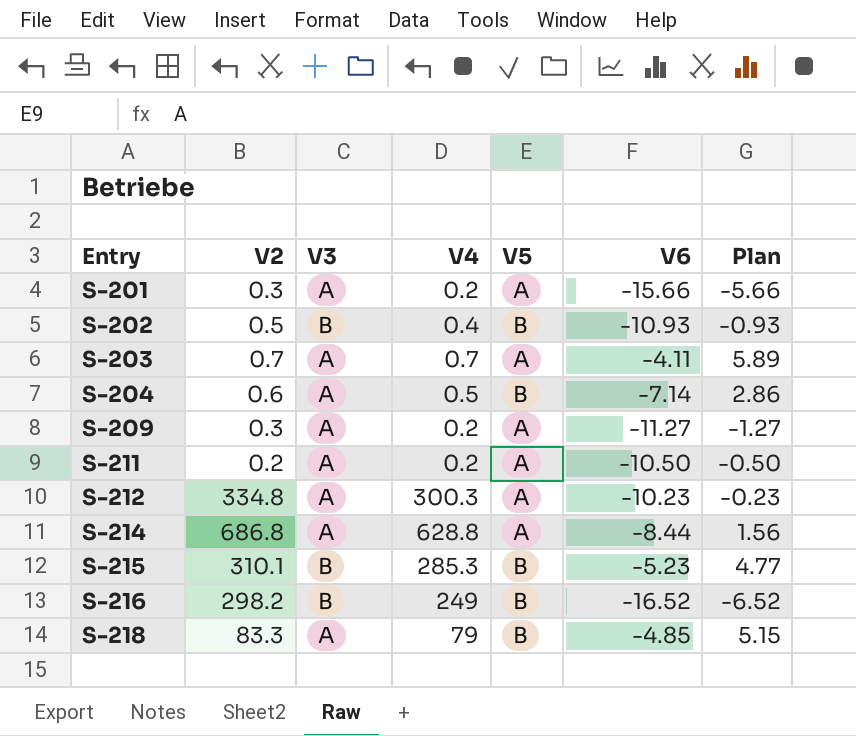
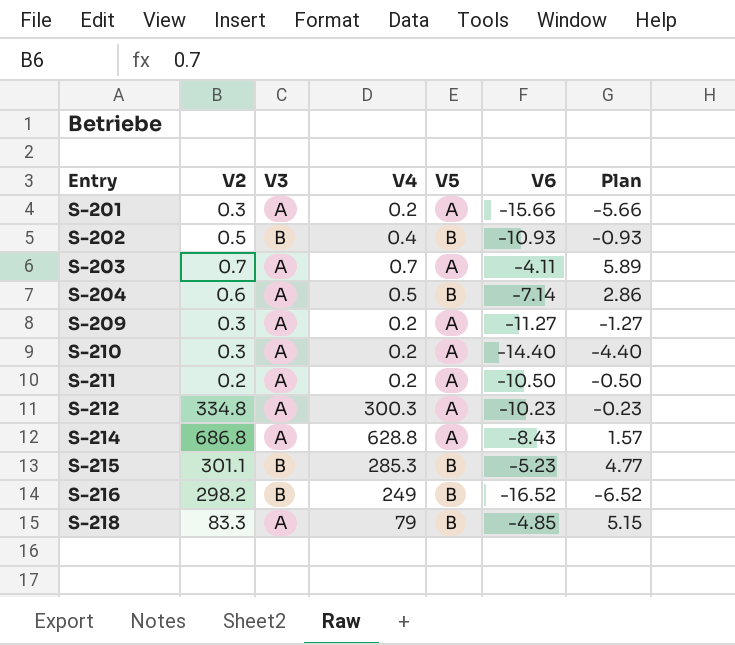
row S-210: none -> 0.3 | A | 0.2 | A | -14.40 | -4.40
S-214 | V6: -8.44 -> -8.43
S-214 | Plan: 1.56 -> 1.57
S-215 | V2: 310.1 -> 301.1

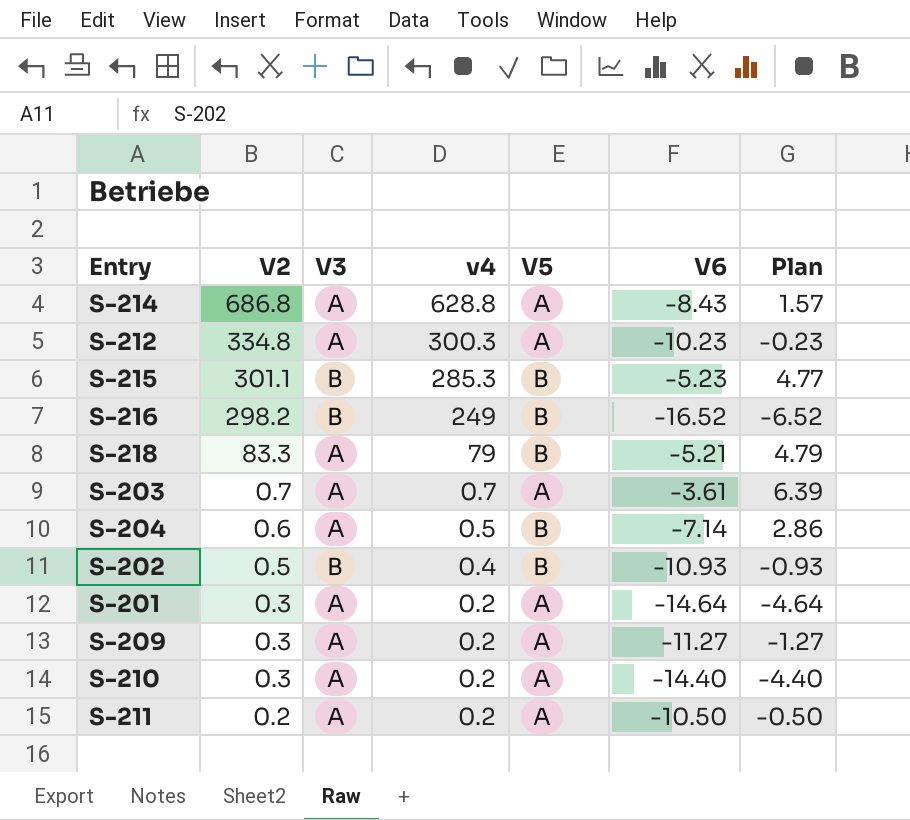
row order: Entry ascending -> V2 descending
column name: V4 -> v4
S-218 | V6: -4.85 -> -5.21
S-218 | Plan: 5.15 -> 4.79
S-203 | V6: -4.11 -> -3.61
S-203 | Plan: 5.89 -> 6.39
S-201 | V6: -15.66 -> -14.64
S-201 | Plan: -5.66 -> -4.64

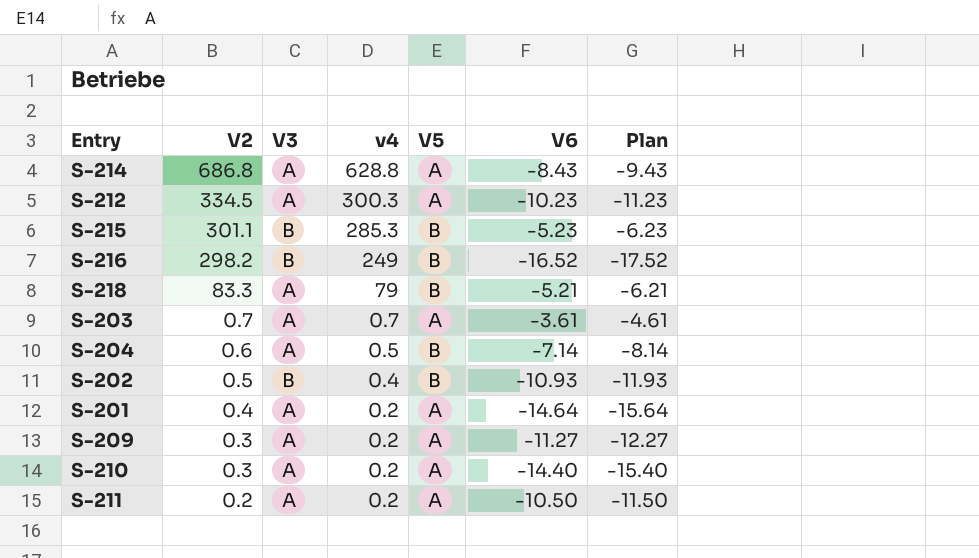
column Plan | formula: [V6] + 10 -> [V6] - 1
S-212 | V2: 334.8 -> 334.5
S-201 | V2: 0.3 -> 0.4

